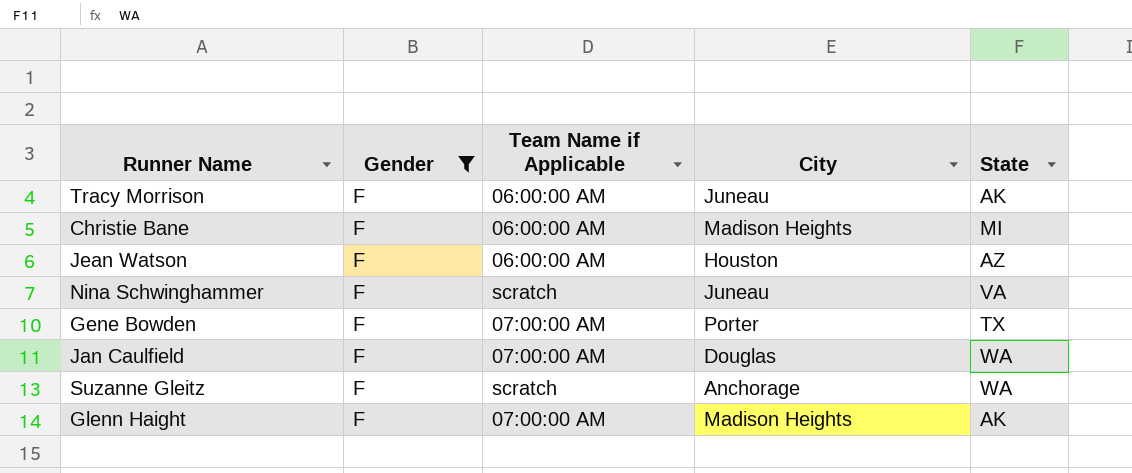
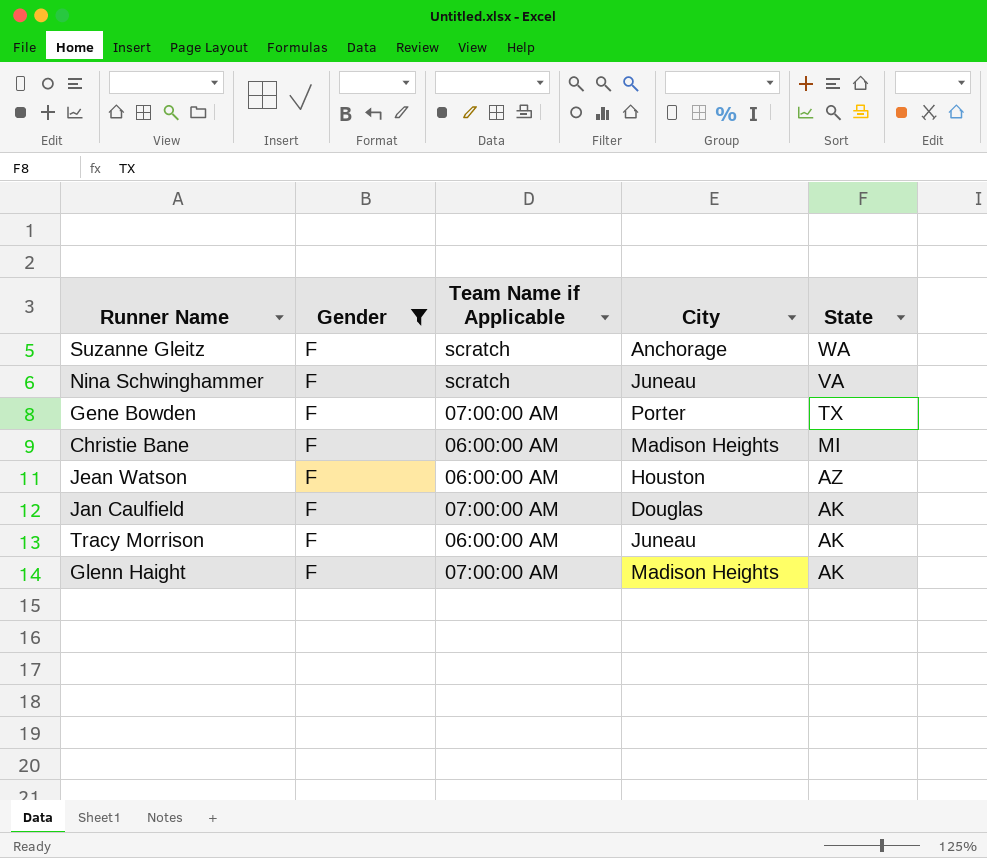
row order: none -> State descending
Jan Caulfield | State: WA -> AK

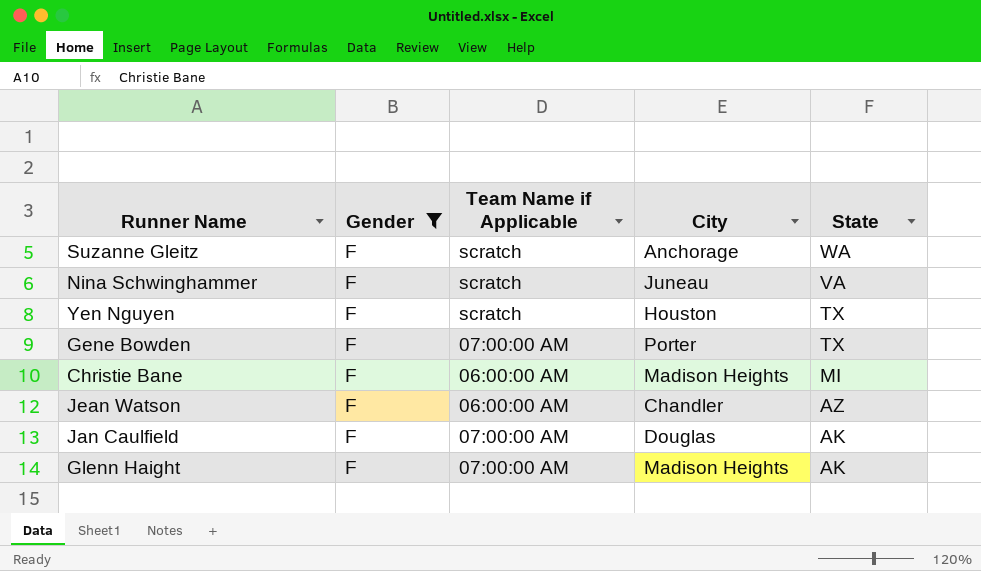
row Tracy Morrison: F | 06:00:00 AM | Juneau | AK -> none
row Yen Nguyen: none -> F | scratch | Houston | TX
Jean Watson | City: Houston -> Chandler

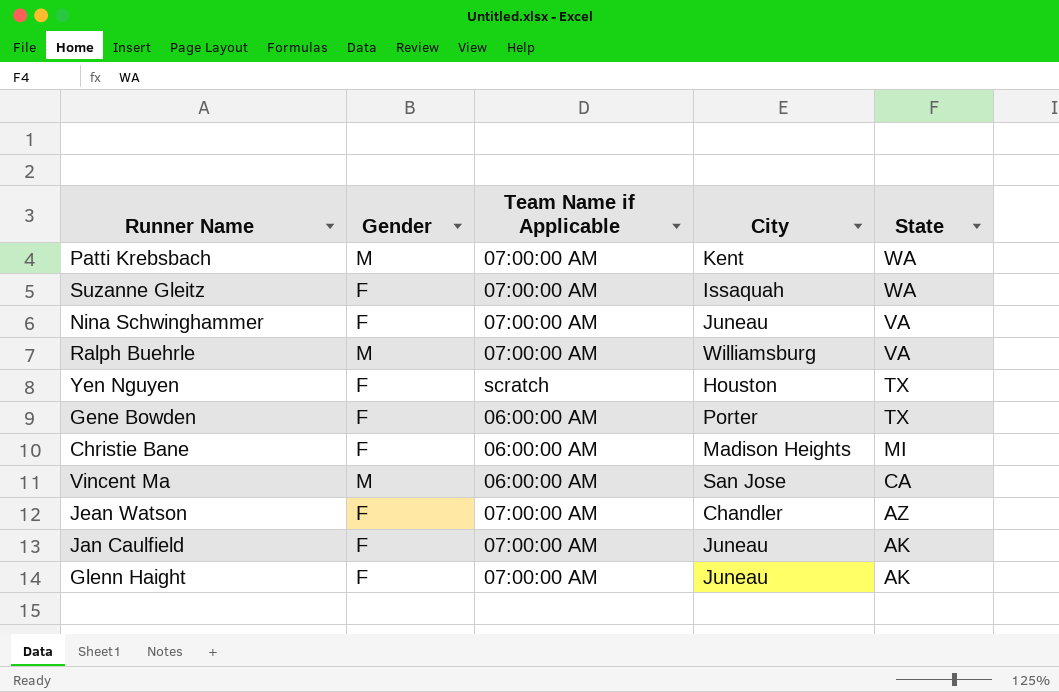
filter: Gender = F -> none
Suzanne Gleitz | Team Name if Applicable: scratch -> 07:00:00 AM
Suzanne Gleitz | City: Anchorage -> Issaquah
Nina Schwinghammer | Team Name if Applicable: scratch -> 07:00:00 AM
Gene Bowden | Team Name if Applicable: 07:00:00 AM -> 06:00:00 AM
Jean Watson | Team Name if Applicable: 06:00:00 AM -> 07:00:00 AM
Jan Caulfield | City: Douglas -> Juneau
Glenn Haight | City: Madison Heights -> Juneau

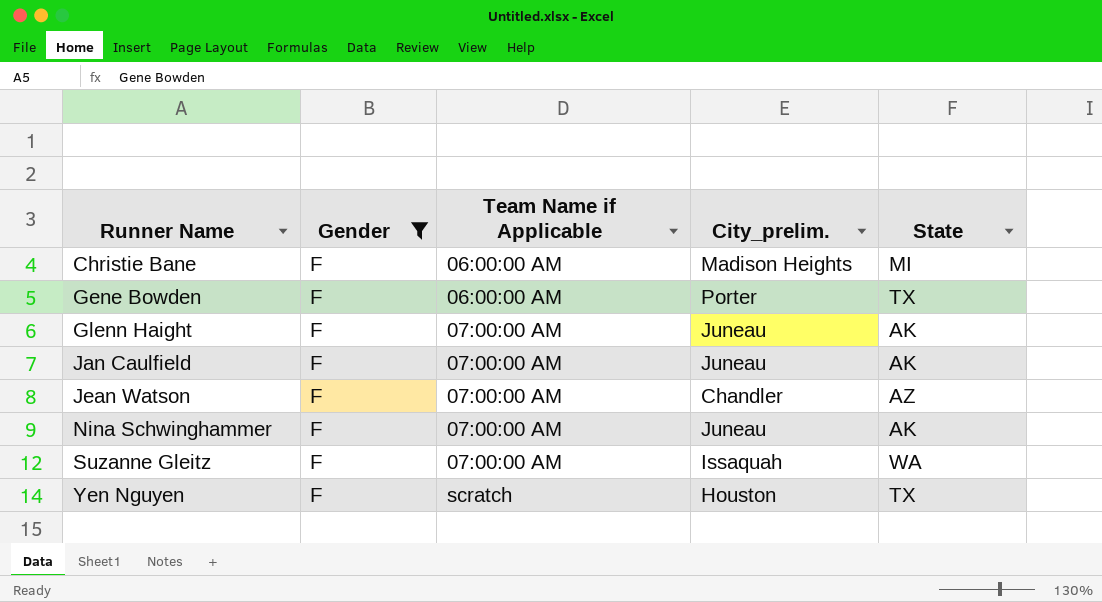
filter: none -> Gender = F
row order: State descending -> Runner Name ascending
column name: City -> City_prelim.
Nina Schwinghammer | State: VA -> AK

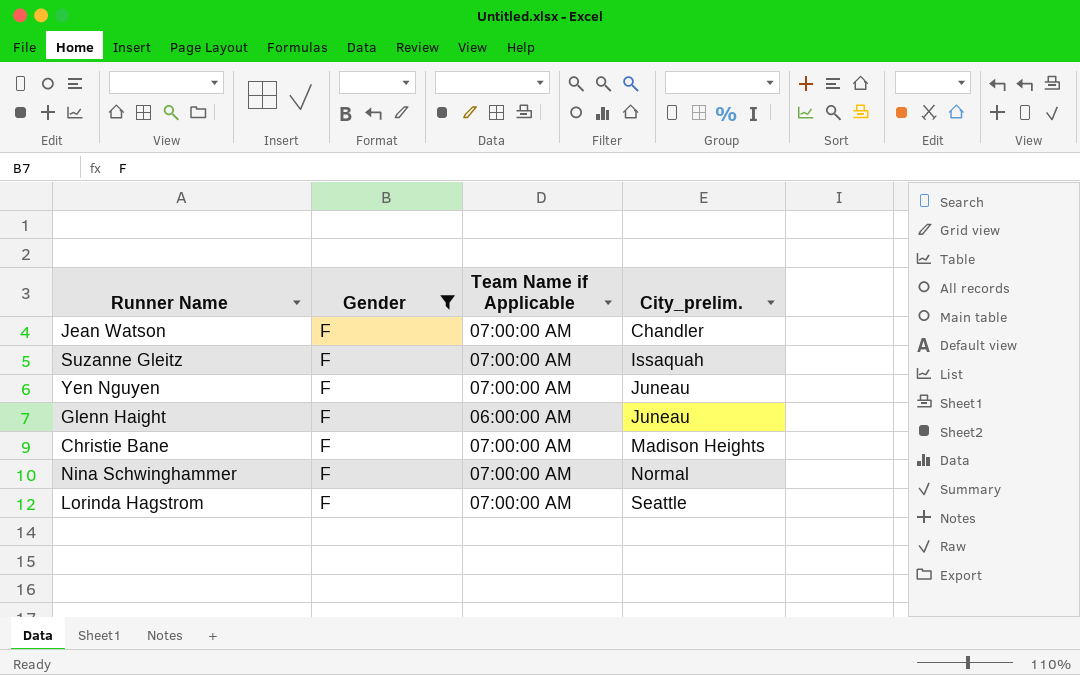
row order: Runner Name ascending -> City_prelim. ascending
column State | position: 5 -> none
row Gene Bowden: F | 06:00:00 AM | Porter | TX -> none
row Jan Caulfield: F | 07:00:00 AM | Juneau | AK -> none
Yen Nguyen | Team Name if Applicable: scratch -> 07:00:00 AM
Yen Nguyen | City_prelim.: Houston -> Juneau
Glenn Haight | Team Name if Applicable: 07:00:00 AM -> 06:00:00 AM
Christie Bane | Team Name if Applicable: 06:00:00 AM -> 07:00:00 AM
Nina Schwinghammer | City_prelim.: Juneau -> Normal
row Lorinda Hagstrom: none -> F | 07:00:00 AM | Seattle

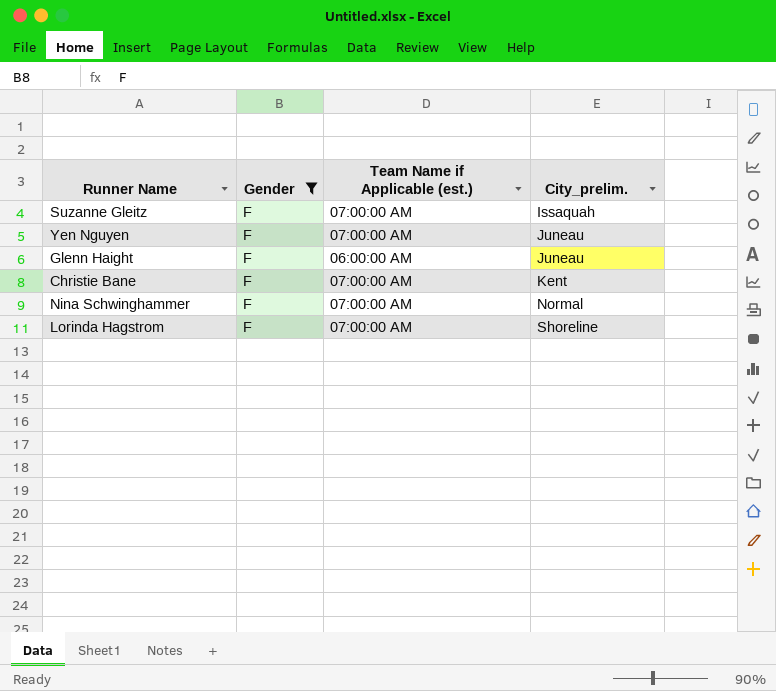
column name: Team Name if Applicable -> Team Name if Applicable (est.)
row Jean Watson: F | 07:00:00 AM | Chandler -> none
Christie Bane | City_prelim.: Madison Heights -> Kent
Lorinda Hagstrom | City_prelim.: Seattle -> Shoreline

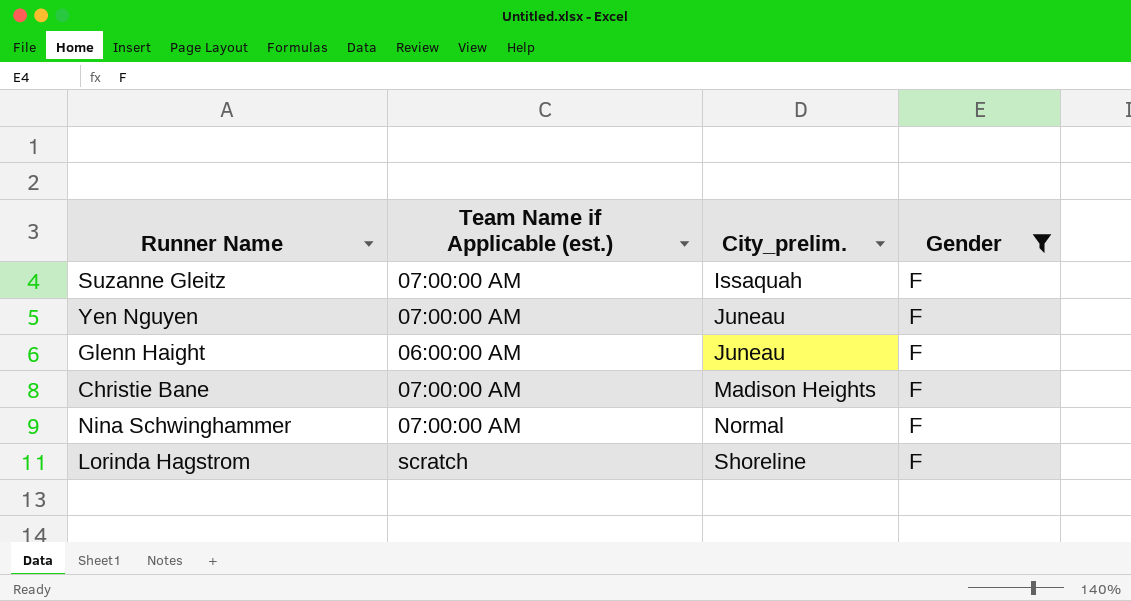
column Gender | position: 2 -> 4
Christie Bane | City_prelim.: Kent -> Madison Heights
Lorinda Hagstrom | Team Name if Applicable (est.): 07:00:00 AM -> scratch

